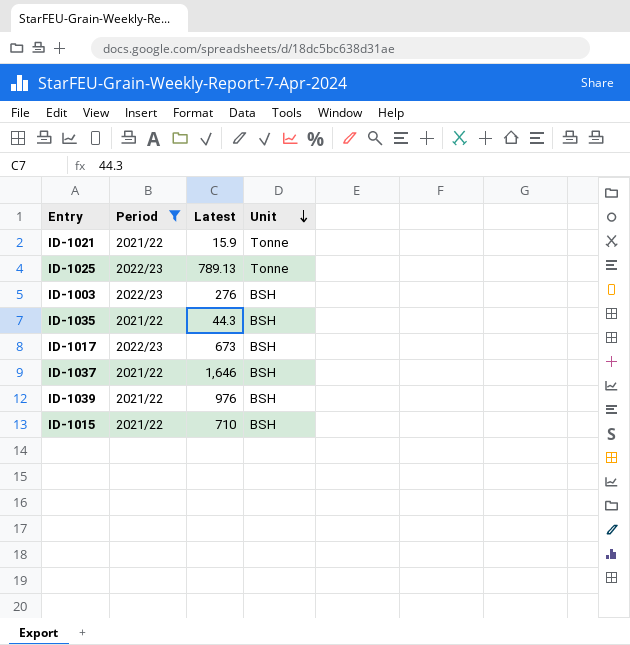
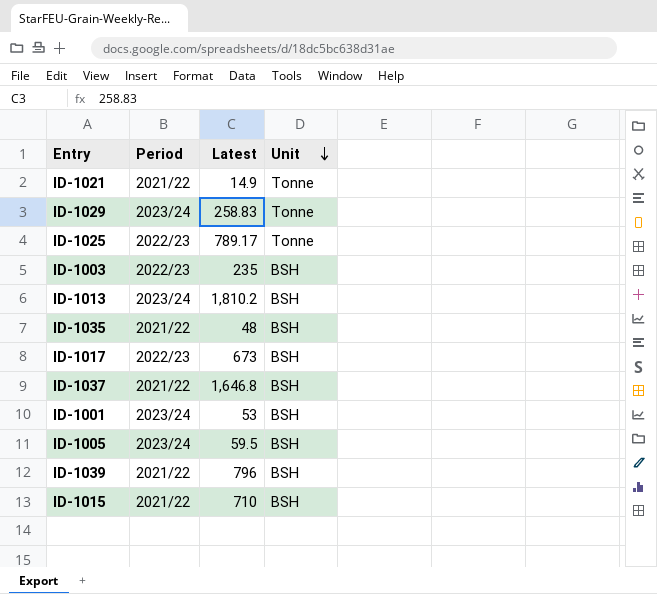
filter: Period != 2023/24 -> none
ID-1021 | Latest: 15.9 -> 14.9
ID-1025 | Latest: 789.13 -> 789.17
ID-1003 | Latest: 276 -> 235
ID-1035 | Latest: 44.3 -> 48
ID-1037 | Latest: 1,646 -> 1,646.8
ID-1039 | Latest: 976 -> 796

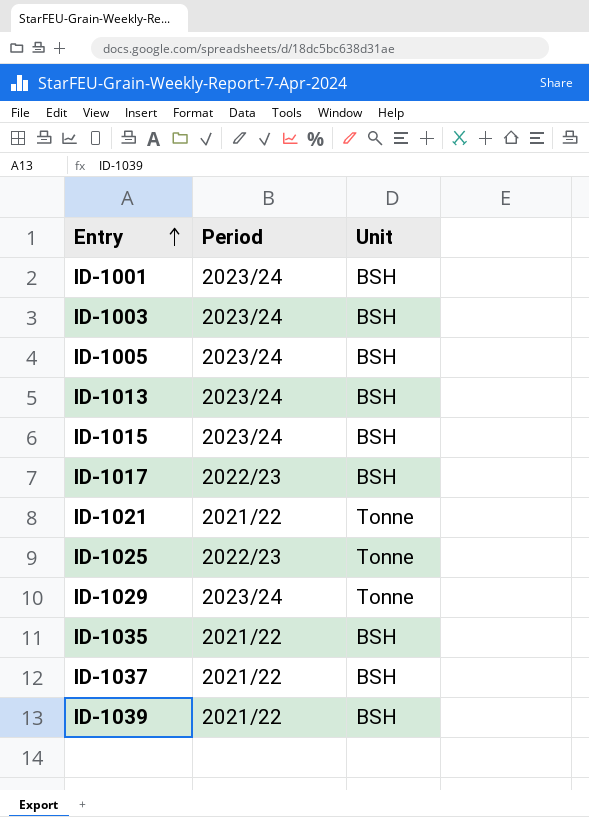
row order: Unit descending -> Entry ascending
column Latest | position: 3 -> none
ID-1003 | Period: 2022/23 -> 2023/24
ID-1015 | Period: 2021/22 -> 2023/24

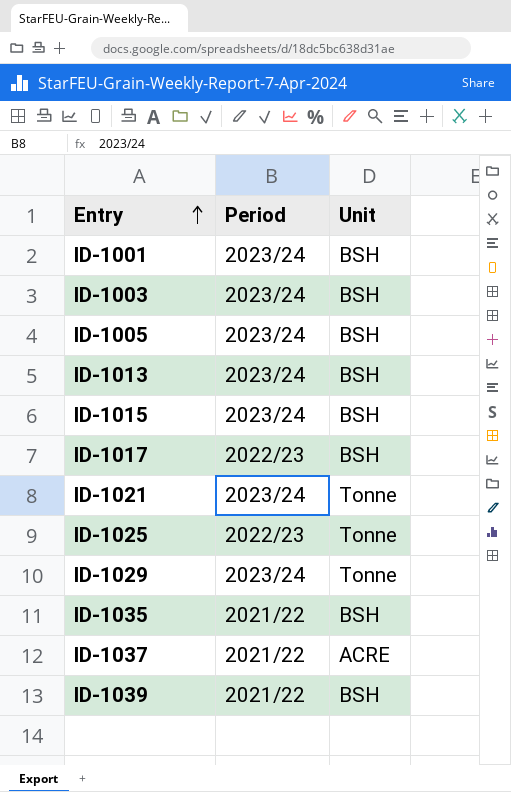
ID-1021 | Period: 2021/22 -> 2023/24
ID-1037 | Unit: BSH -> ACRE

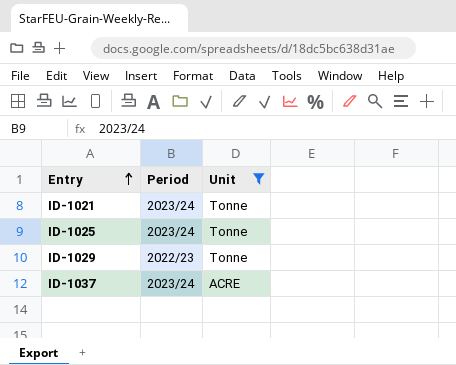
filter: none -> Unit != BSH
ID-1025 | Period: 2022/23 -> 2023/24
ID-1029 | Period: 2023/24 -> 2022/23
ID-1037 | Period: 2021/22 -> 2023/24

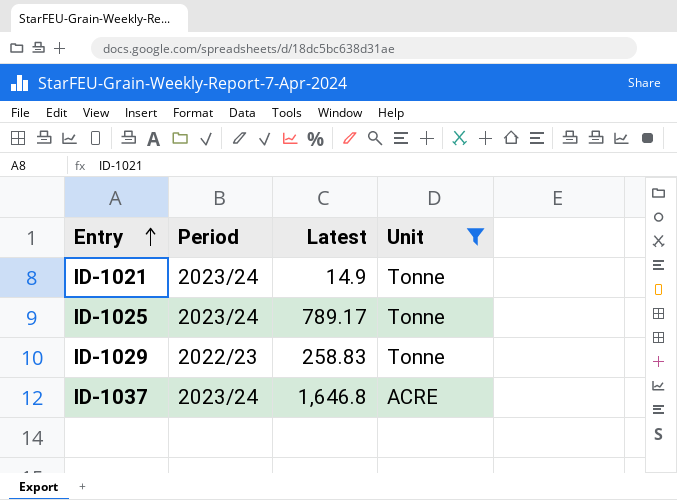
column Latest | position: none -> 3

